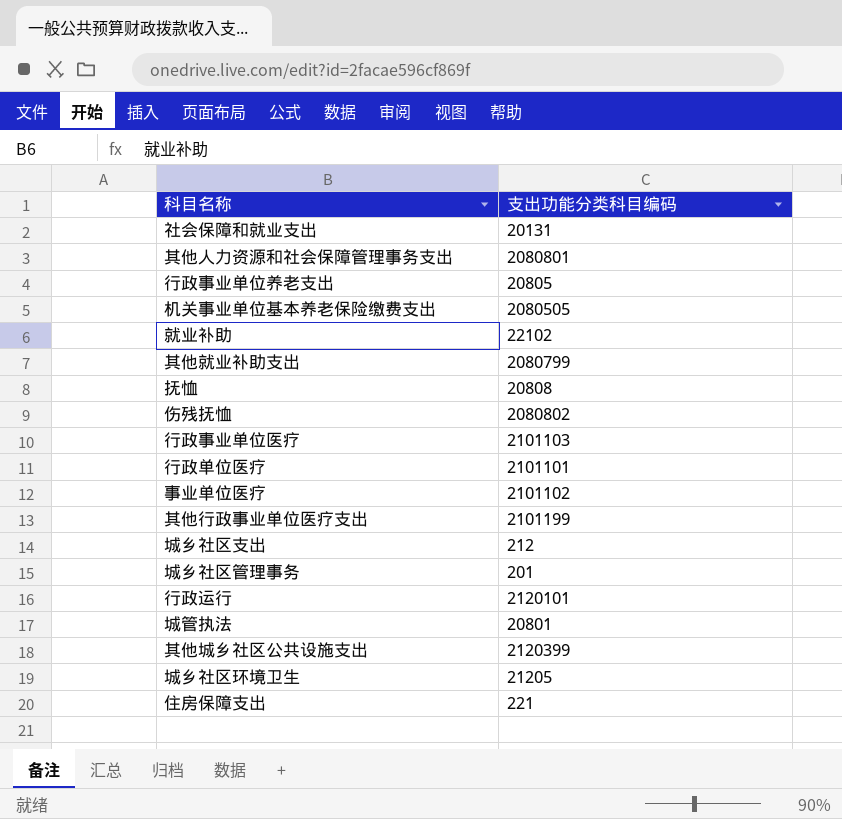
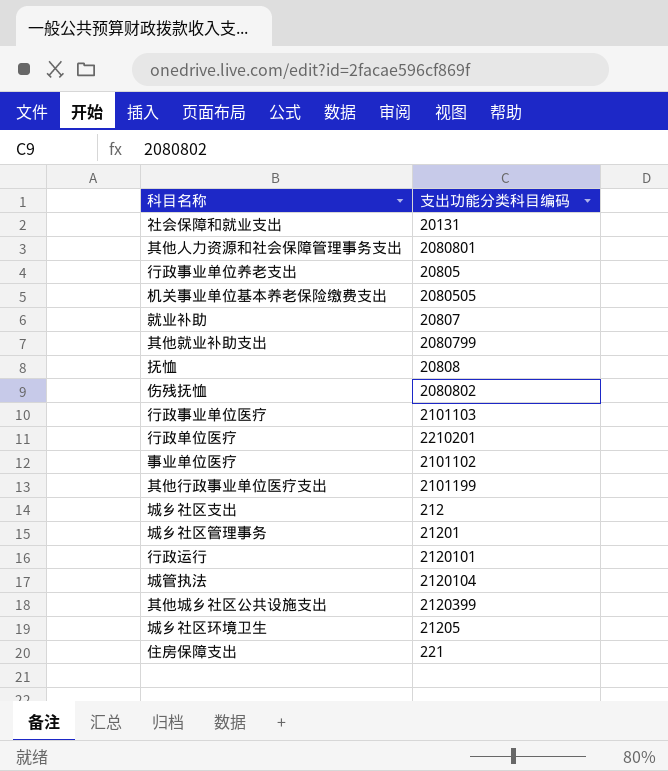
就业补助 | 支出功能分类科目编码: 22102 -> 20807
行政单位医疗 | 支出功能分类科目编码: 2101101 -> 2210201
城乡社区管理事务 | 支出功能分类科目编码: 201 -> 21201
城管执法 | 支出功能分类科目编码: 20801 -> 2120104

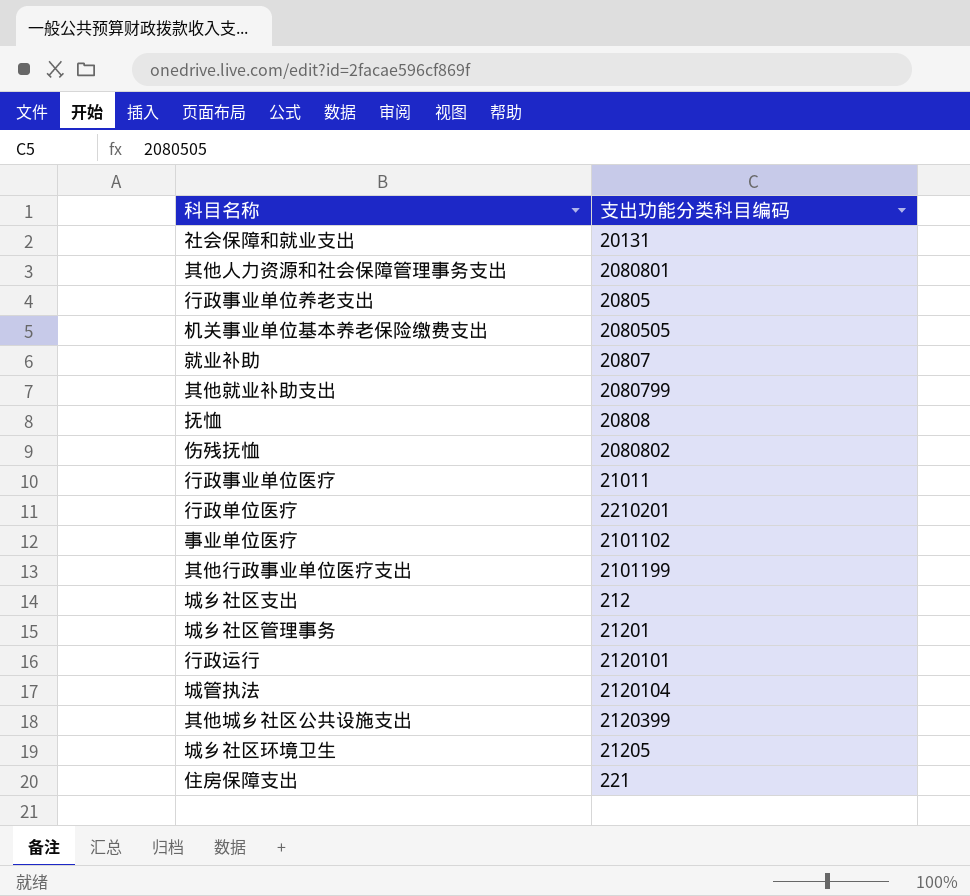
行政事业单位医疗 | 支出功能分类科目编码: 2101103 -> 21011

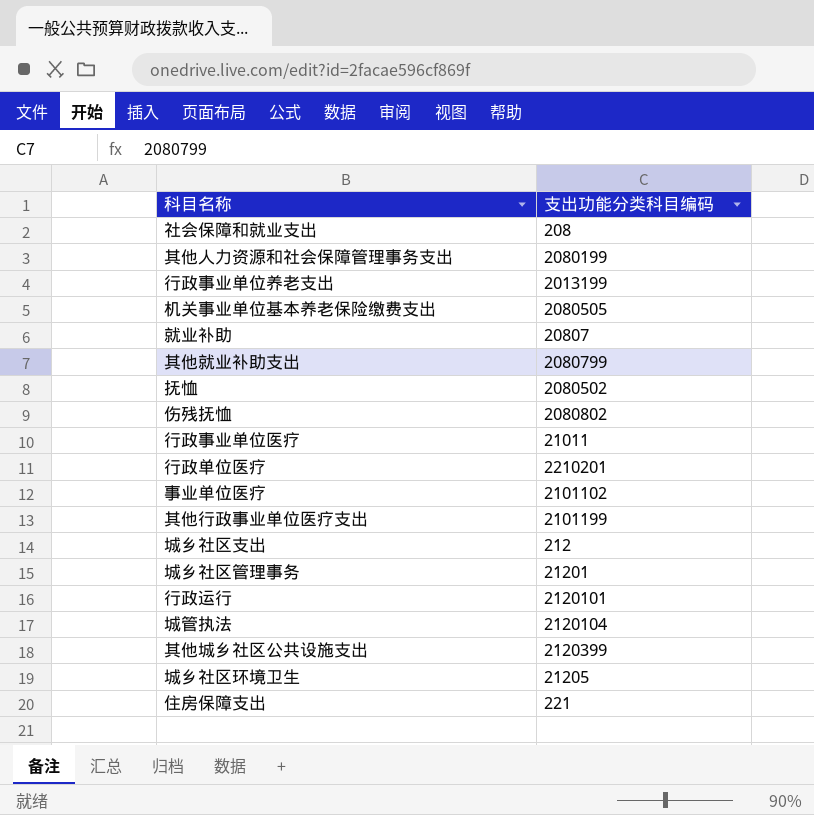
社会保障和就业支出 | 支出功能分类科目编码: 20131 -> 208
其他人力资源和社会保障管理事务支出 | 支出功能分类科目编码: 2080801 -> 2080199
行政事业单位养老支出 | 支出功能分类科目编码: 20805 -> 2013199
抚恤 | 支出功能分类科目编码: 20808 -> 2080502

